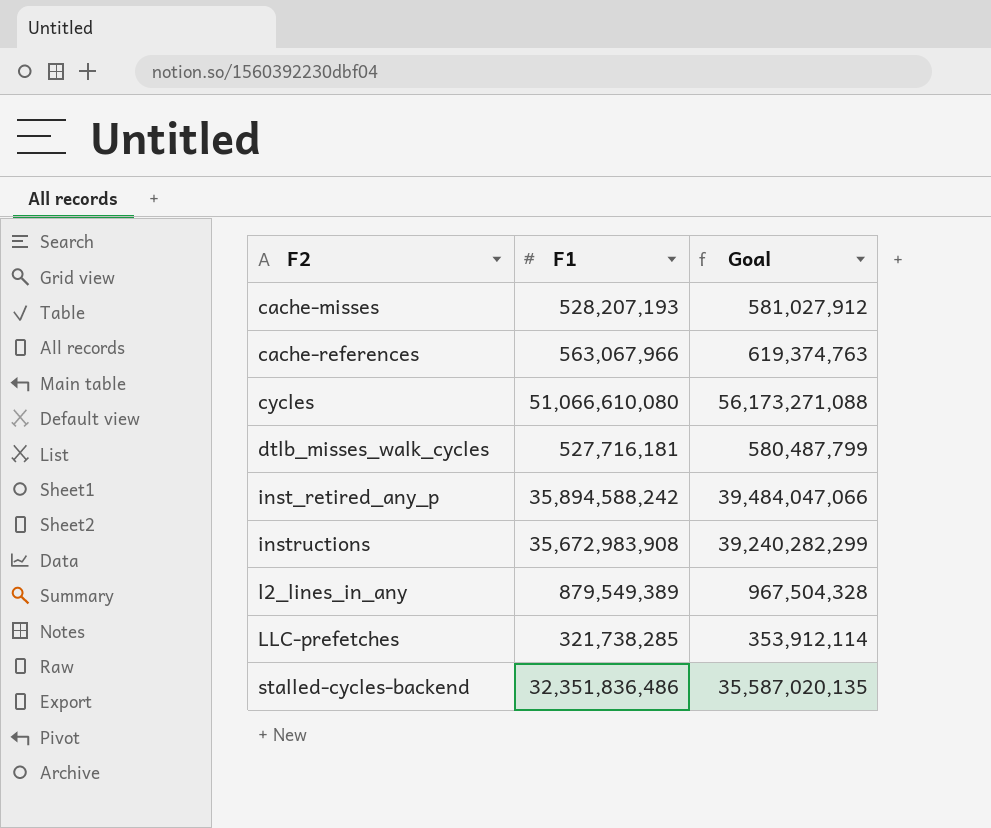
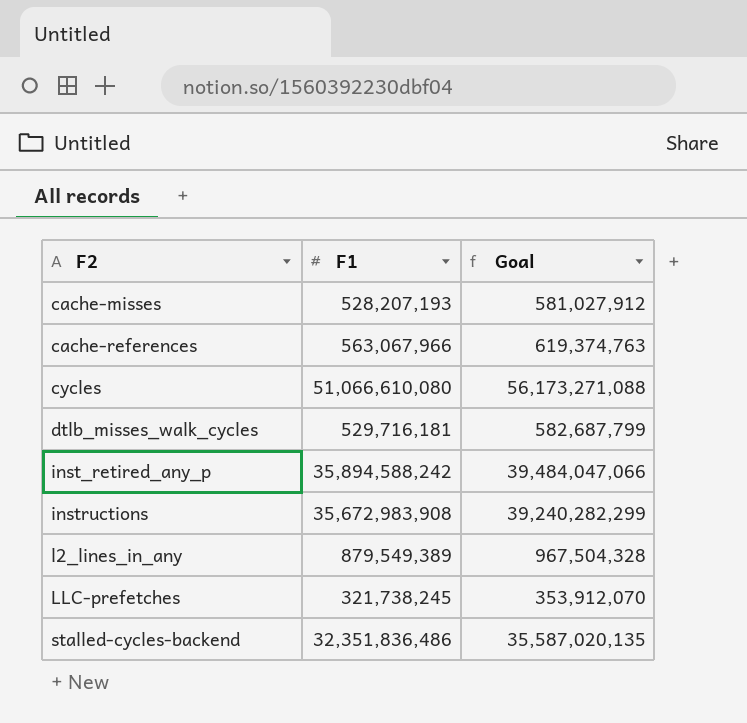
dtlb_misses_walk_cycles | F1: 527,716,181 -> 529,716,181
dtlb_misses_walk_cycles | Goal: 580,487,799 -> 582,687,799
LLC-prefetches | F1: 321,738,285 -> 321,738,245
LLC-prefetches | Goal: 353,912,114 -> 353,912,070

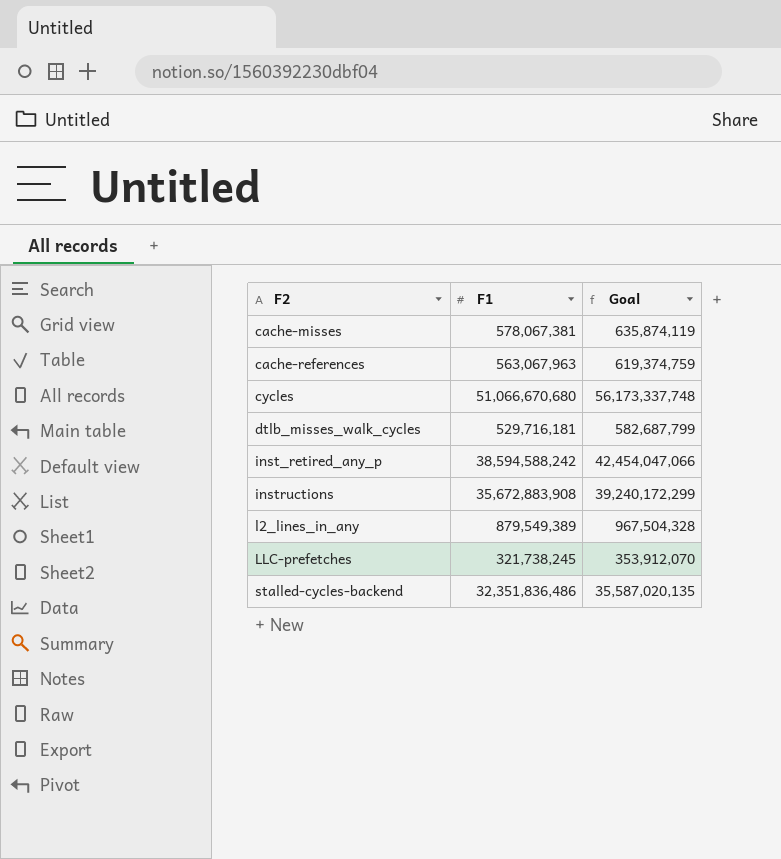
cache-misses | F1: 528,207,193 -> 578,067,381
cache-misses | Goal: 581,027,912 -> 635,874,119
cache-references | F1: 563,067,966 -> 563,067,963
cache-references | Goal: 619,374,763 -> 619,374,759
cycles | F1: 51,066,610,080 -> 51,066,670,680
cycles | Goal: 56,173,271,088 -> 56,173,337,748
inst_retired_any_p | F1: 35,894,588,242 -> 38,594,588,242
inst_retired_any_p | Goal: 39,484,047,066 -> 42,454,047,066
instructions | F1: 35,672,983,908 -> 35,672,883,908
instructions | Goal: 39,240,282,299 -> 39,240,172,299

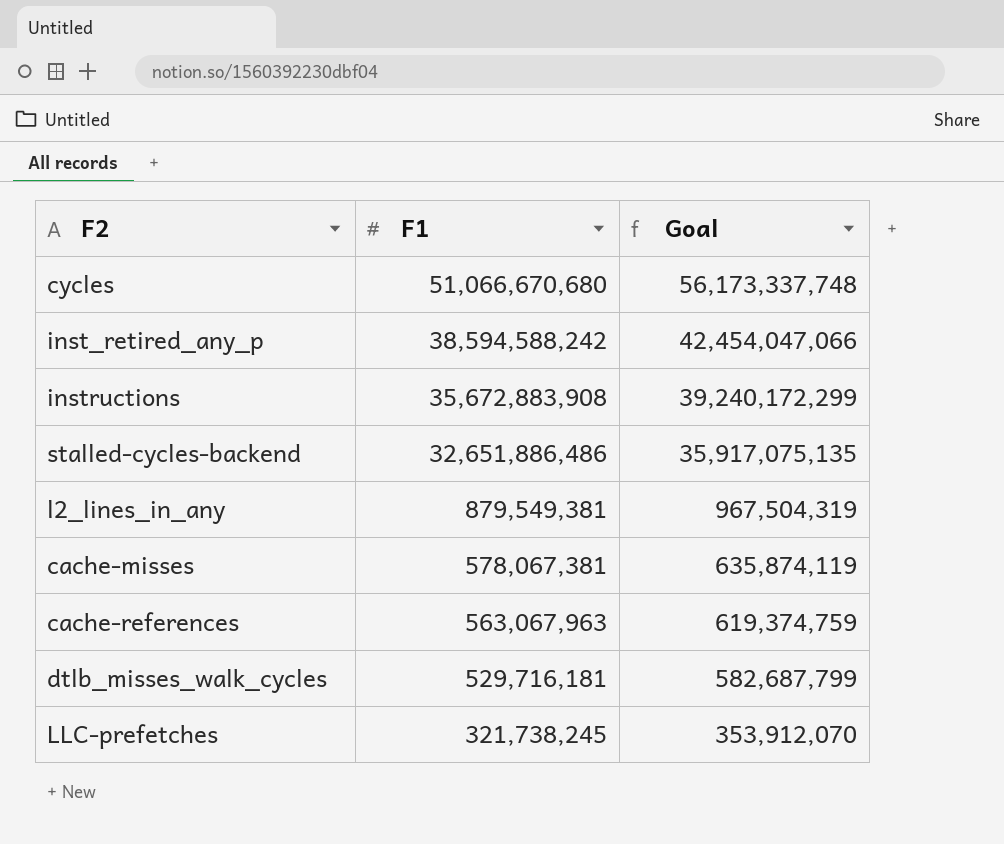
row order: F2 ascending -> F1 descending
stalled-cycles-backend | F1: 32,351,836,486 -> 32,651,886,486
stalled-cycles-backend | Goal: 35,587,020,135 -> 35,917,075,135
l2_lines_in_any | F1: 879,549,389 -> 879,549,381
l2_lines_in_any | Goal: 967,504,328 -> 967,504,319

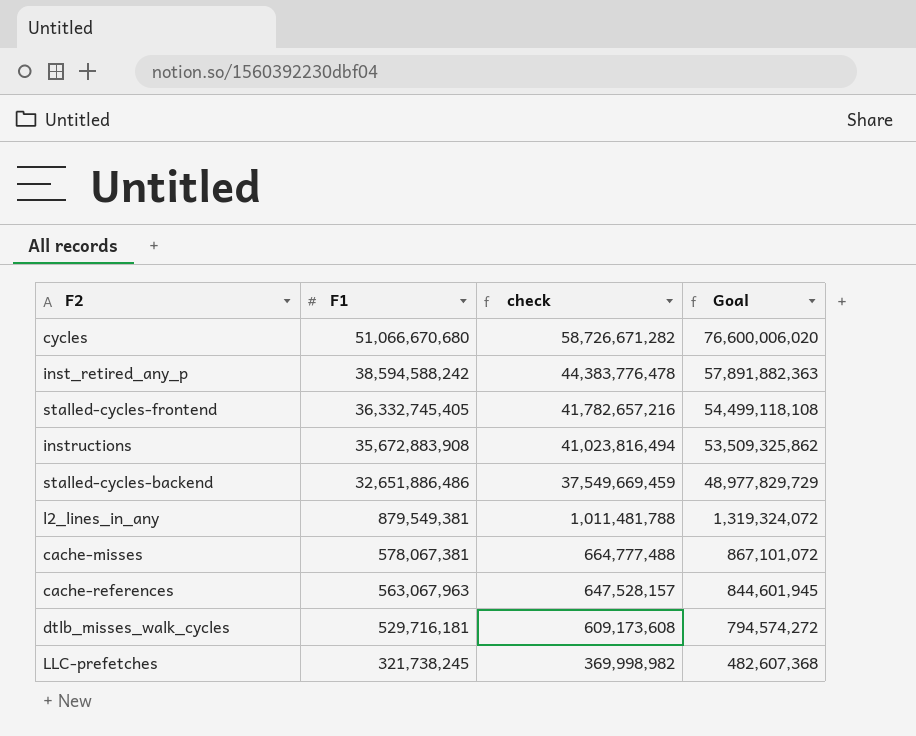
column check | formula: none -> [F1] * 1.15
column Goal | formula: [F1] * 1.1 -> [F1] * 1.5
row stalled-cycles-frontend: none -> 36,332,745,405 | 41,782,657,216 | 54,499,118,108

